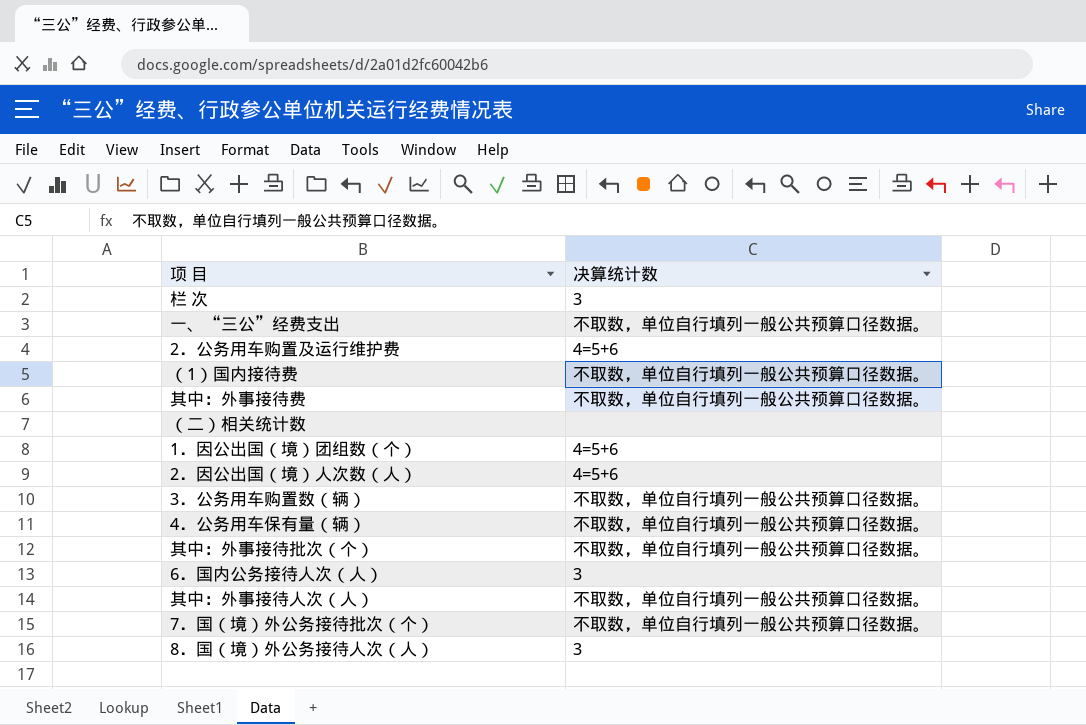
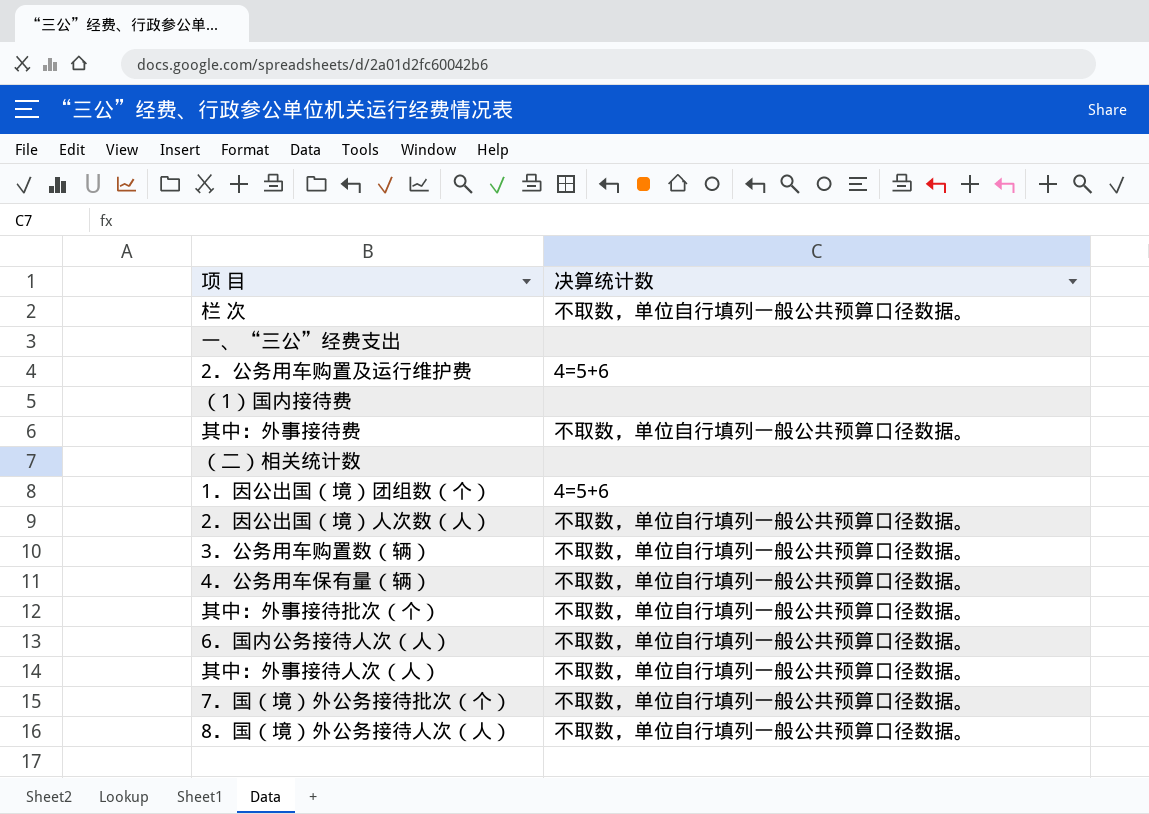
栏 次 | 决算统计数: 3 -> 不取数，单位自行填列一般公共预算口径数据。
一、“三公”经费支出 | 决算统计数: 不取数，单位自行填列一般公共预算口径数据。 -> none
（1）国内接待费 | 决算统计数: 不取数，单位自行填列一般公共预算口径数据。 -> none
2．因公出国（境）人次数（人） | 决算统计数: 4=5+6 -> 不取数，单位自行填列一般公共预算口径数据。
6．国内公务接待人次（人） | 决算统计数: 3 -> 不取数，单位自行填列一般公共预算口径数据。
8．国（境）外公务接待人次（人） | 决算统计数: 3 -> 不取数，单位自行填列一般公共预算口径数据。

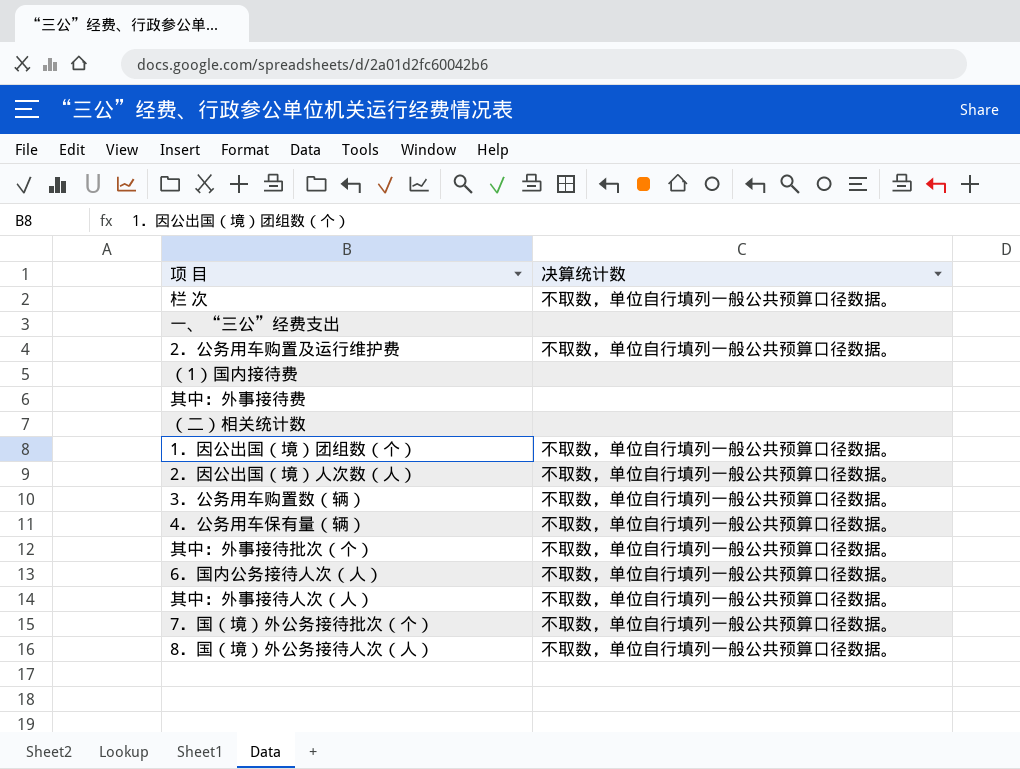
2．公务用车购置及运行维护费 | 决算统计数: 4=5+6 -> 不取数，单位自行填列一般公共预算口径数据。
其中：外事接待费 | 决算统计数: 不取数，单位自行填列一般公共预算口径数据。 -> none
1．因公出国（境）团组数（个） | 决算统计数: 4=5+6 -> 不取数，单位自行填列一般公共预算口径数据。

